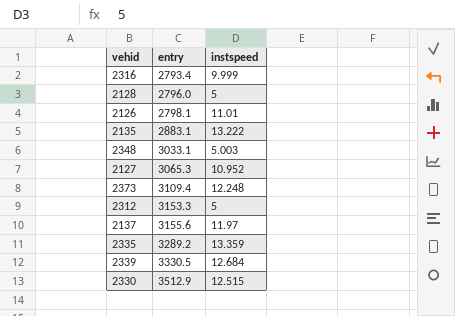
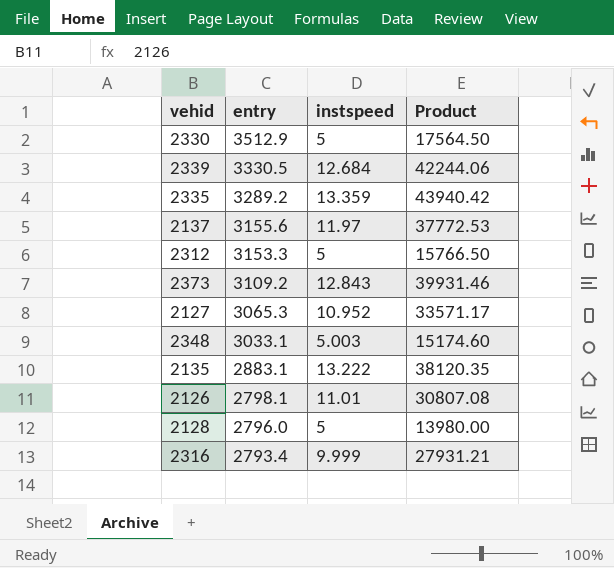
row order: entry ascending -> entry descending
column Product | formula: none -> [entry] * [instspeed]
2330 | instspeed: 12.515 -> 5
2373 | entry: 3109.4 -> 3109.2
2373 | instspeed: 12.248 -> 12.843

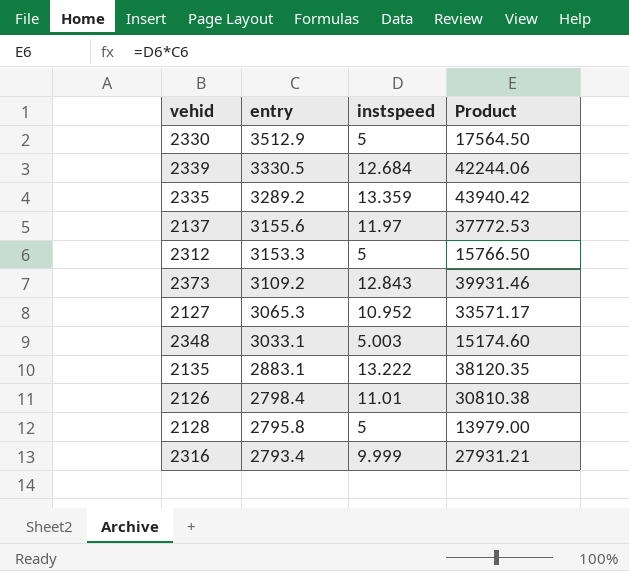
2126 | entry: 2798.1 -> 2798.4
2126 | Product: 30807.08 -> 30810.38
2128 | entry: 2796.0 -> 2795.8
2128 | Product: 13980.00 -> 13979.00

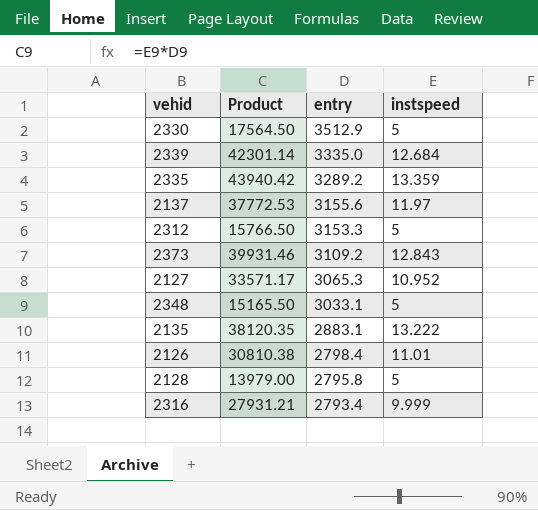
column Product | position: 4 -> 2
2339 | Product: 42244.06 -> 42301.14
2339 | entry: 3330.5 -> 3335.0
2348 | Product: 15174.60 -> 15165.50
2348 | instspeed: 5.003 -> 5

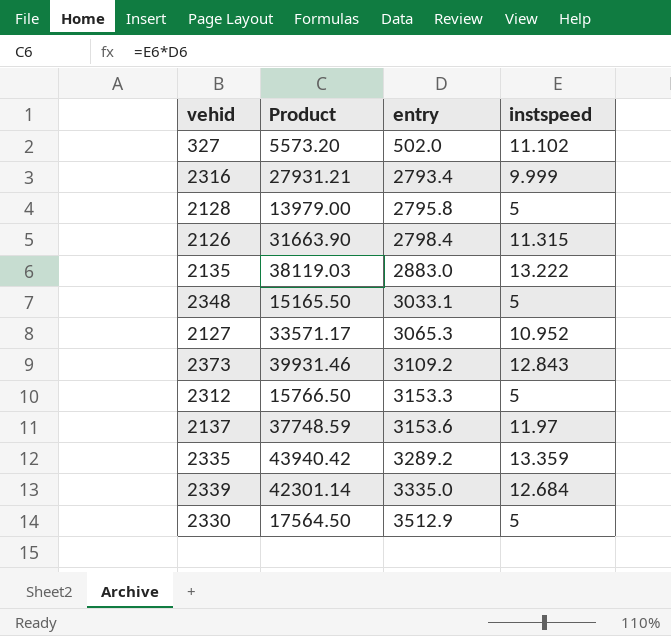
row order: entry descending -> entry ascending
row 327: none -> 5573.20 | 502.0 | 11.102
2126 | Product: 30810.38 -> 31663.90
2126 | instspeed: 11.01 -> 11.315
2135 | Product: 38120.35 -> 38119.03
2135 | entry: 2883.1 -> 2883.0
2137 | Product: 37772.53 -> 37748.59
2137 | entry: 3155.6 -> 3153.6

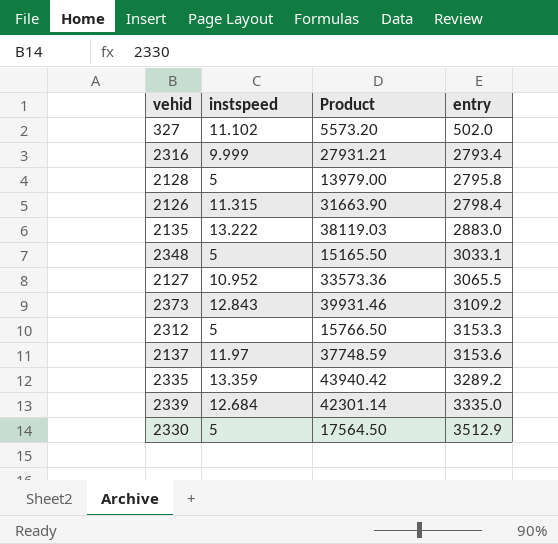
column instspeed | position: 4 -> 2
2127 | Product: 33571.17 -> 33573.36
2127 | entry: 3065.3 -> 3065.5

